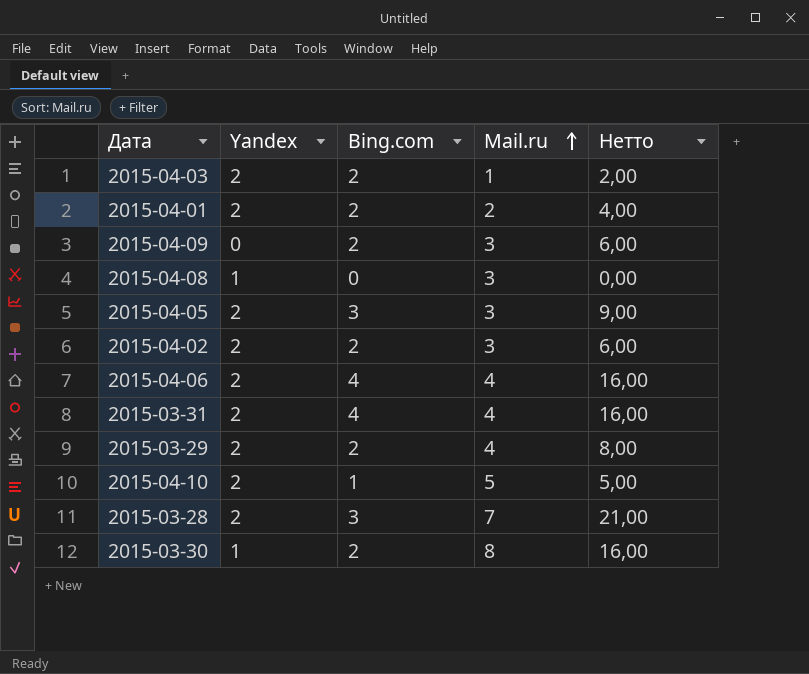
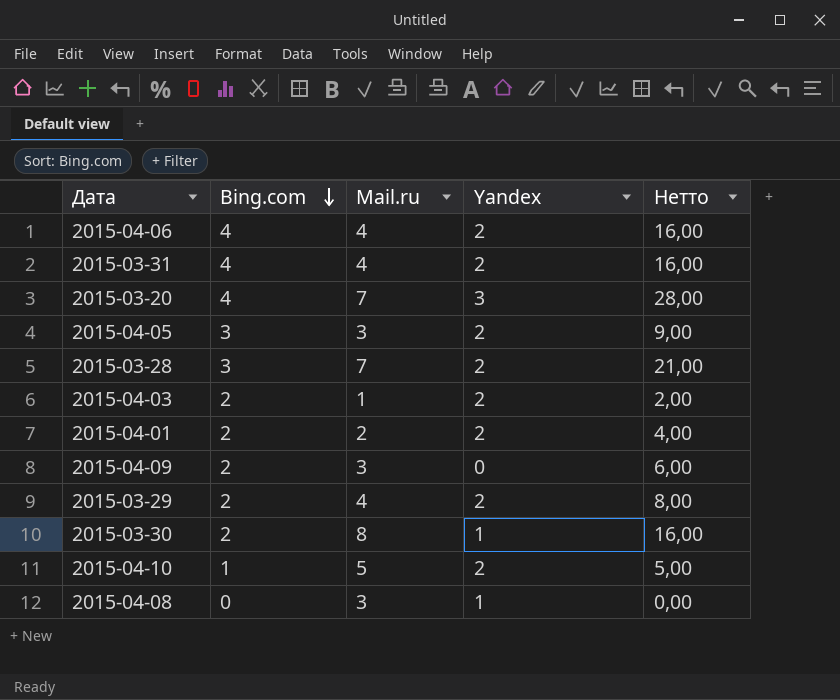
row order: Mail.ru ascending -> Bing.com descending
column Yandex | position: 2 -> 4
row 2015-04-02: 2 | 2 | 3 | 6,00 -> none
row 2015-03-20: none -> 4 | 7 | 3 | 28,00

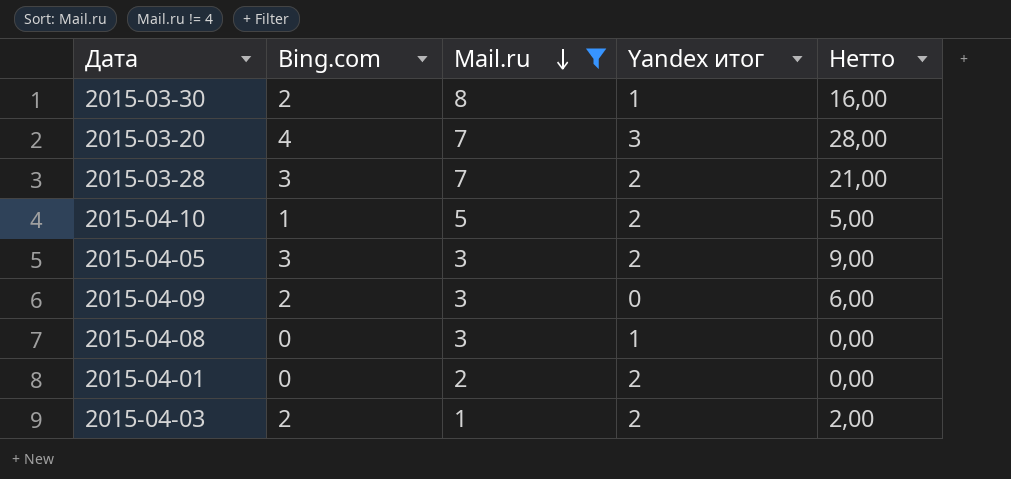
filter: none -> Mail.ru != 4
row order: Bing.com descending -> Mail.ru descending
column name: Yandex -> Yandex итог
2015-04-01 | Bing.com: 2 -> 0
2015-04-01 | Нетто: 4,00 -> 0,00

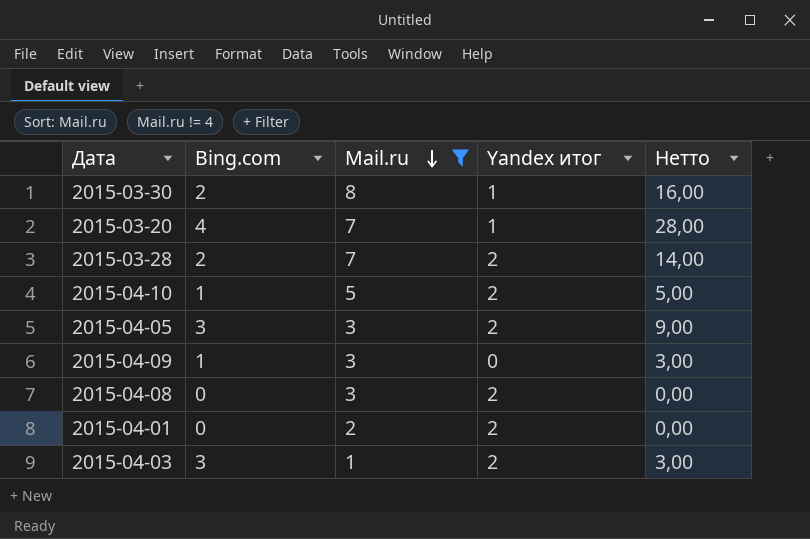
2015-03-20 | Yandex итог: 3 -> 1
2015-03-28 | Bing.com: 3 -> 2
2015-03-28 | Нетто: 21,00 -> 14,00
2015-04-09 | Bing.com: 2 -> 1
2015-04-09 | Нетто: 6,00 -> 3,00
2015-04-08 | Yandex итог: 1 -> 2
2015-04-03 | Bing.com: 2 -> 3
2015-04-03 | Нетто: 2,00 -> 3,00

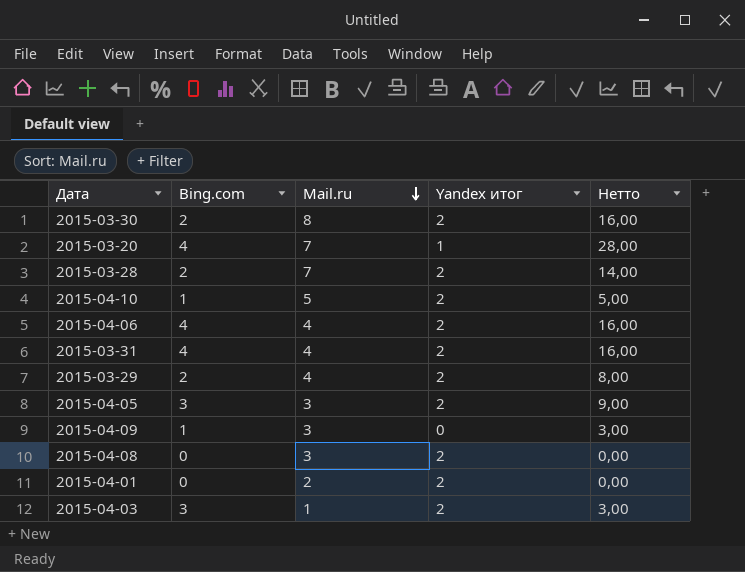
filter: Mail.ru != 4 -> none
2015-03-30 | Yandex итог: 1 -> 2

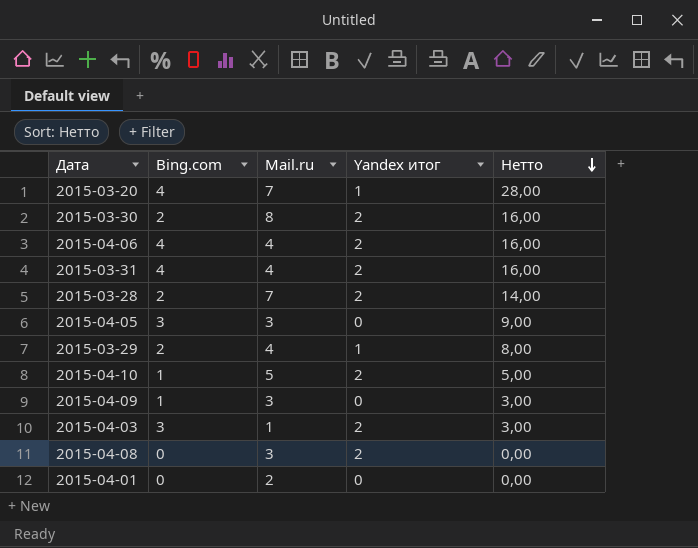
row order: Mail.ru descending -> Нетто descending
2015-04-05 | Yandex итог: 2 -> 0
2015-03-29 | Yandex итог: 2 -> 1
2015-04-01 | Yandex итог: 2 -> 0

